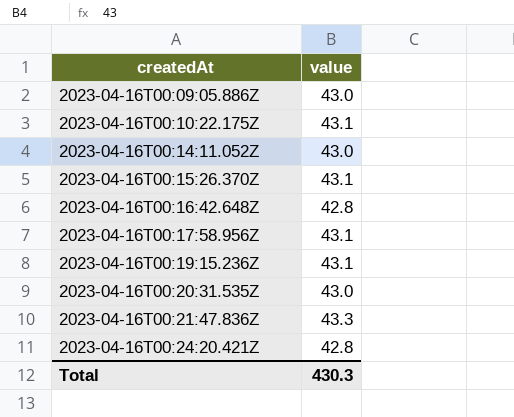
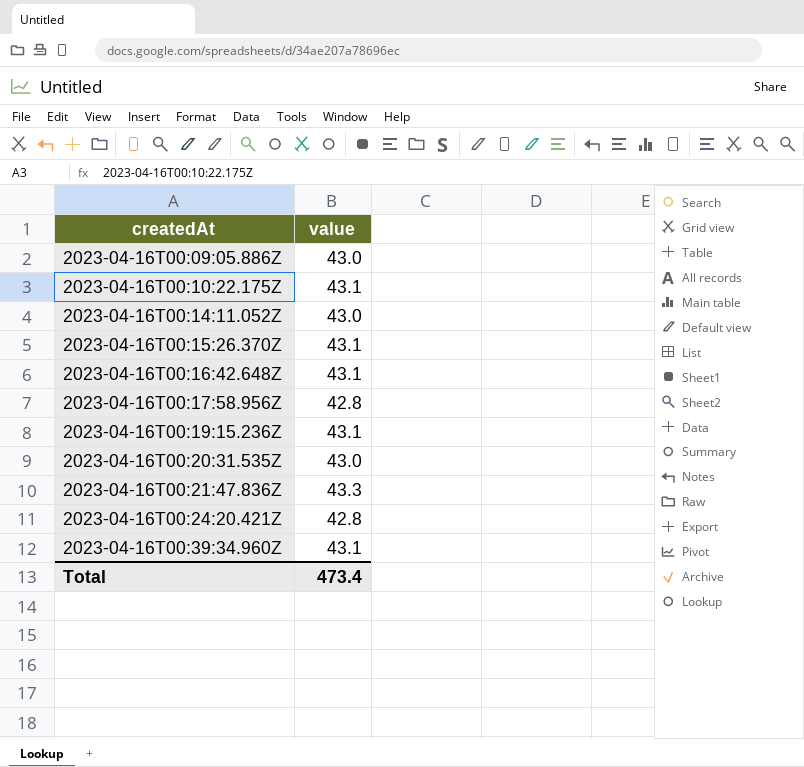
2023-04-16T00:16:42.648Z | value: 42.8 -> 43.1
2023-04-16T00:17:58.956Z | value: 43.1 -> 42.8
row 2023-04-16T00:39:34.960Z: none -> 43.1
Total | value: 430.3 -> 473.4

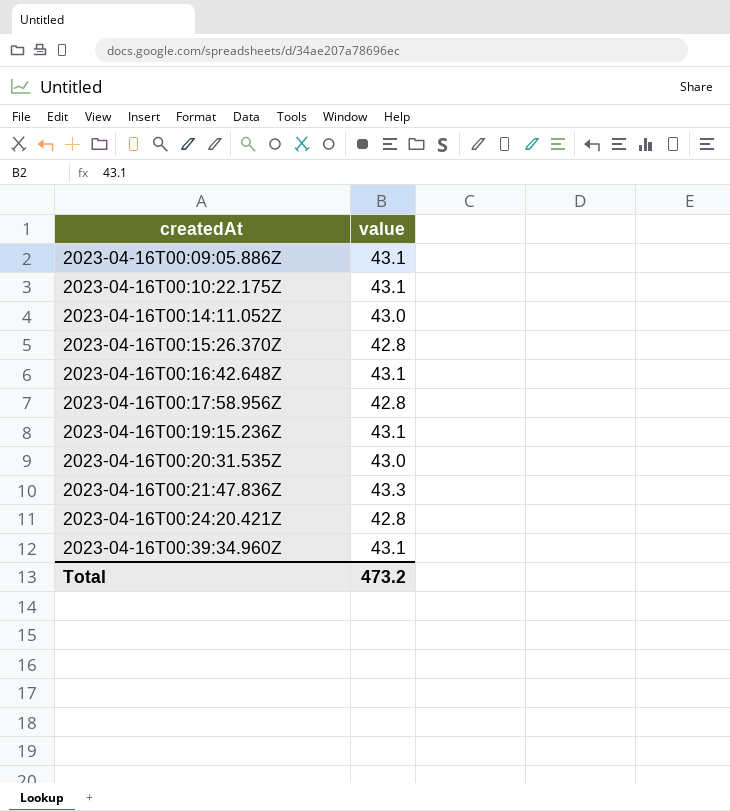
2023-04-16T00:09:05.886Z | value: 43.0 -> 43.1
2023-04-16T00:15:26.370Z | value: 43.1 -> 42.8
Total | value: 473.4 -> 473.2

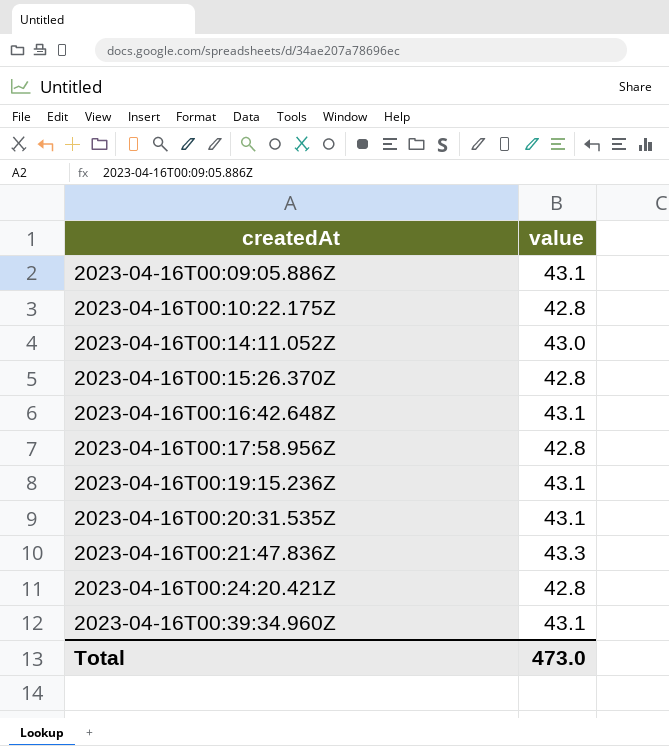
2023-04-16T00:10:22.175Z | value: 43.1 -> 42.8
2023-04-16T00:20:31.535Z | value: 43.0 -> 43.1
Total | value: 473.2 -> 473.0

